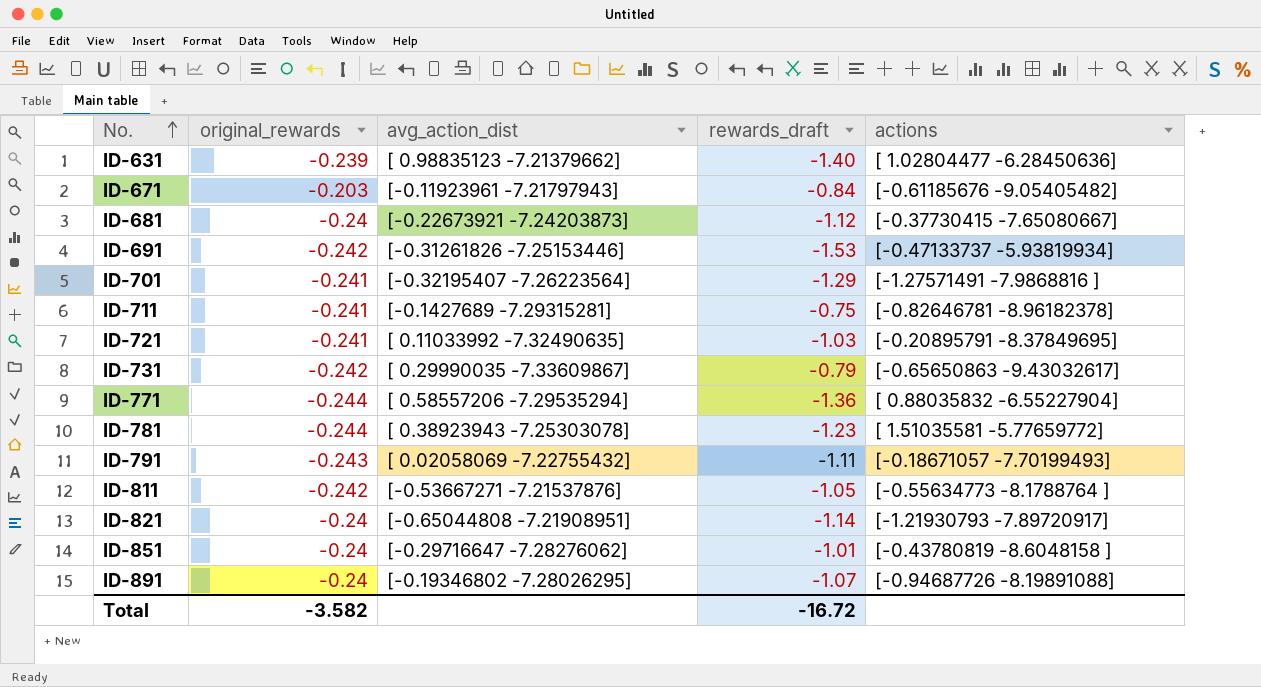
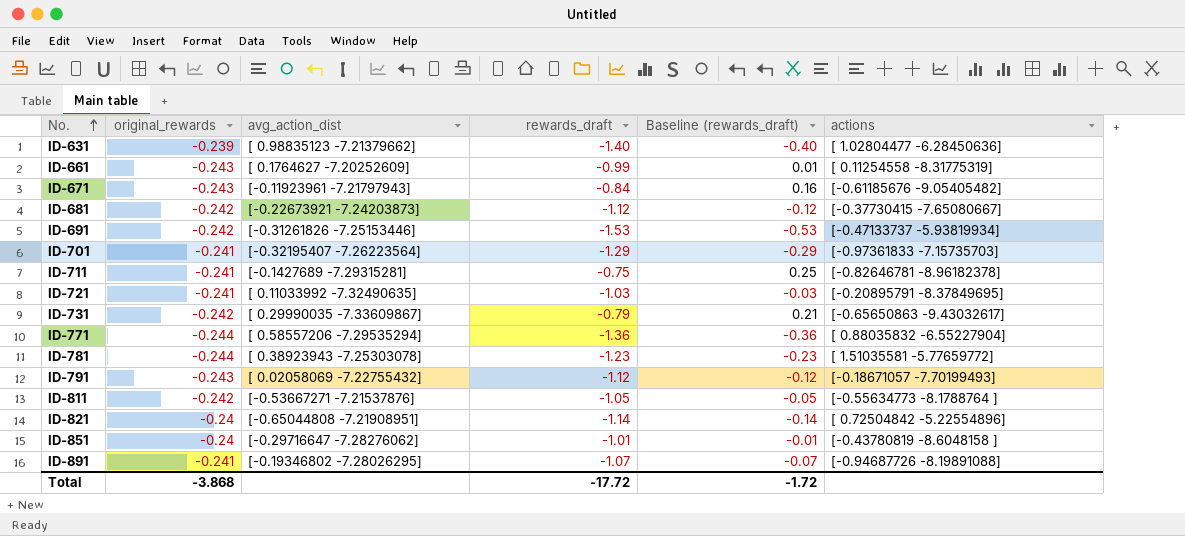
column Baseline (rewards_draft) | formula: none -> [rewards_draft] + 1
row ID-661: none -> -0.243 | [ 0.1764627 -7.20252609] | -0.99 | 0.01 | [ 0.11254558 -8.31775319]
ID-671 | original_rewards: -0.203 -> -0.243
ID-681 | original_rewards: -0.24 -> -0.242
ID-701 | actions: [-1.27571491 -7.9868816 ] -> [-0.97361833 -7.15735703]
ID-791 | rewards_draft: -1.11 -> -1.12
ID-821 | actions: [-1.21930793 -7.89720917] -> [ 0.72504842 -5.22554896]
ID-891 | original_rewards: -0.24 -> -0.241
Total | original_rewards: -3.582 -> -3.868
Total | rewards_draft: -16.72 -> -17.72

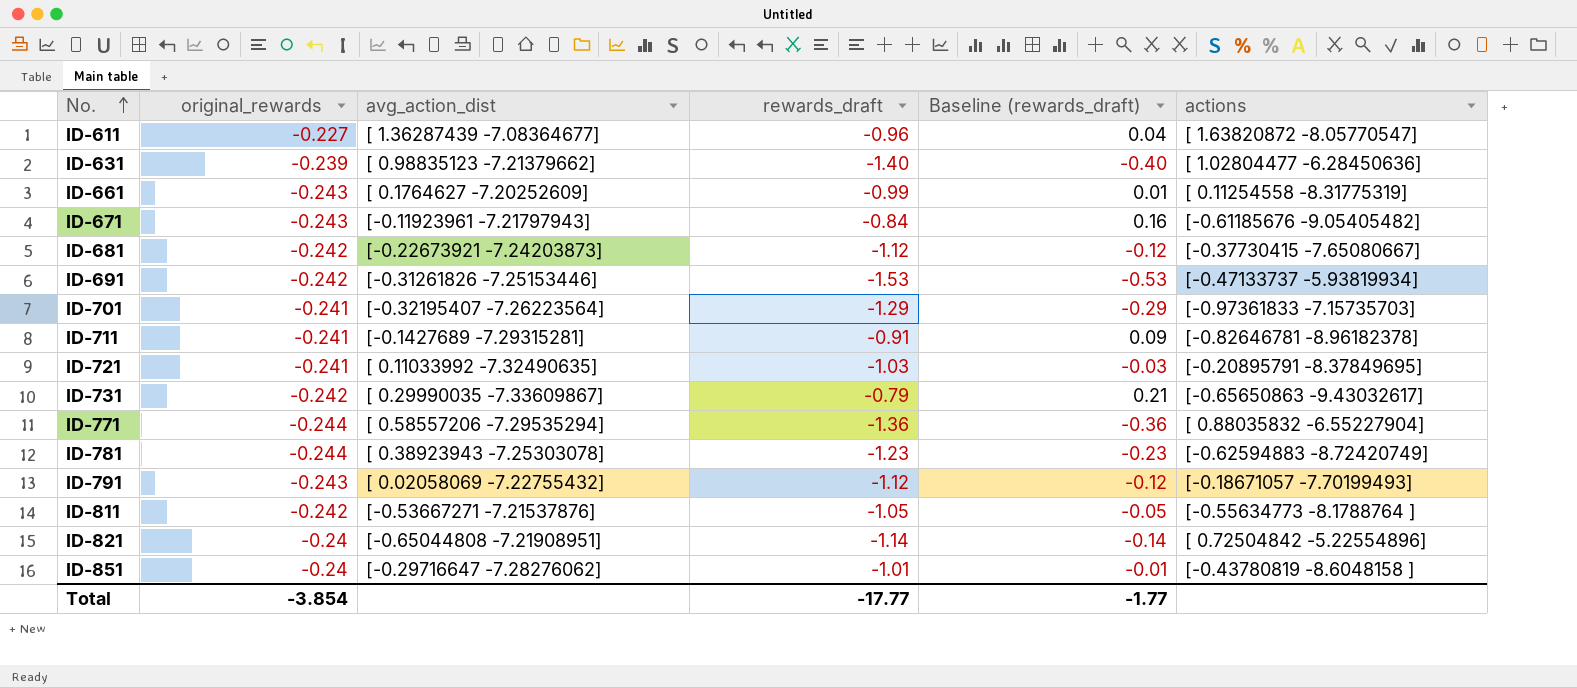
row ID-891: -0.241 | [-0.19346802 -7.28026295] | -1.07 | -0.07 | [-0.94687726 -8.19891088] -> none
row ID-611: none -> -0.227 | [ 1.36287439 -7.08364677] | -0.96 | 0.04 | [ 1.63820872 -8.05770547]
ID-711 | rewards_draft: -0.75 -> -0.91
ID-711 | Baseline (rewards_draft): 0.25 -> 0.09
ID-781 | actions: [ 1.51035581 -5.77659772] -> [-0.62594883 -8.72420749]
Total | original_rewards: -3.868 -> -3.854
Total | rewards_draft: -17.72 -> -17.77
Total | Baseline (rewards_draft): -1.72 -> -1.77

